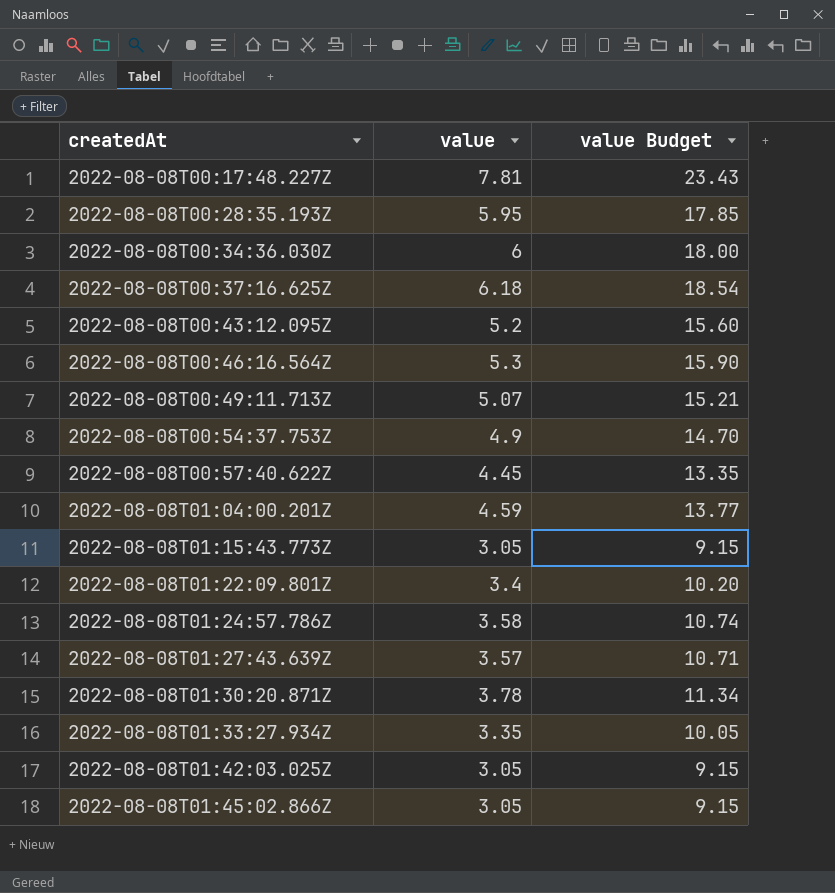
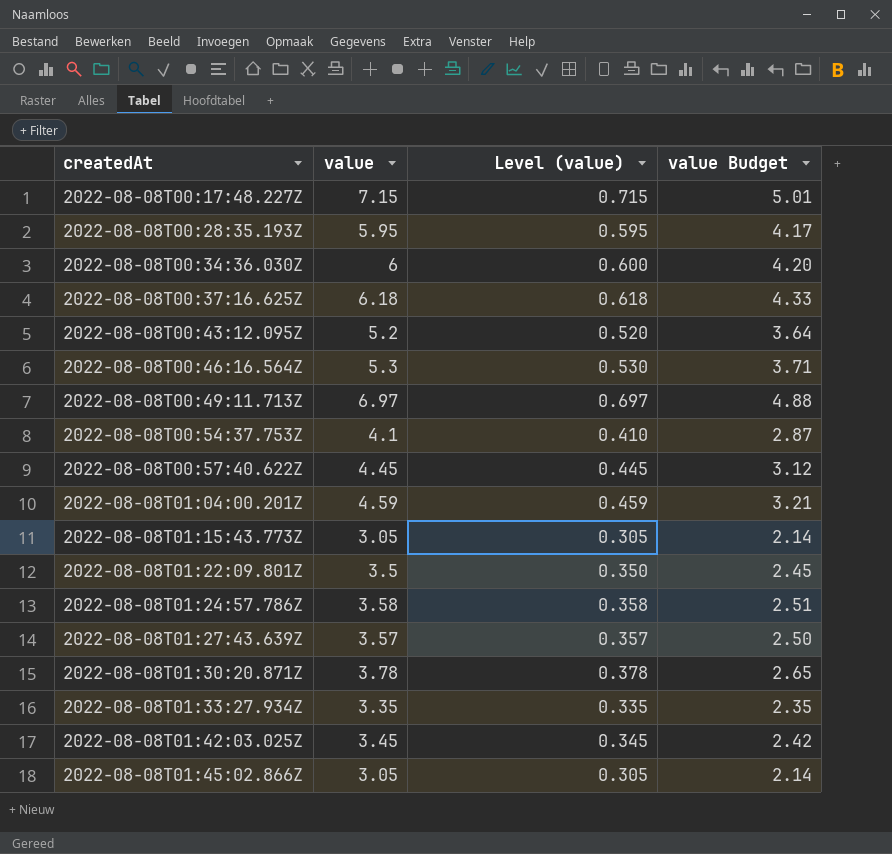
column Level (value) | formula: none -> [value] * 0.1
column value Budget | formula: [value] * 3 -> [value] * 0.7
2022-08-08T00:17:48.227Z | value: 7.81 -> 7.15
2022-08-08T00:49:11.713Z | value: 5.07 -> 6.97
2022-08-08T00:54:37.753Z | value: 4.9 -> 4.1
2022-08-08T01:22:09.801Z | value: 3.4 -> 3.5
2022-08-08T01:42:03.025Z | value: 3.05 -> 3.45

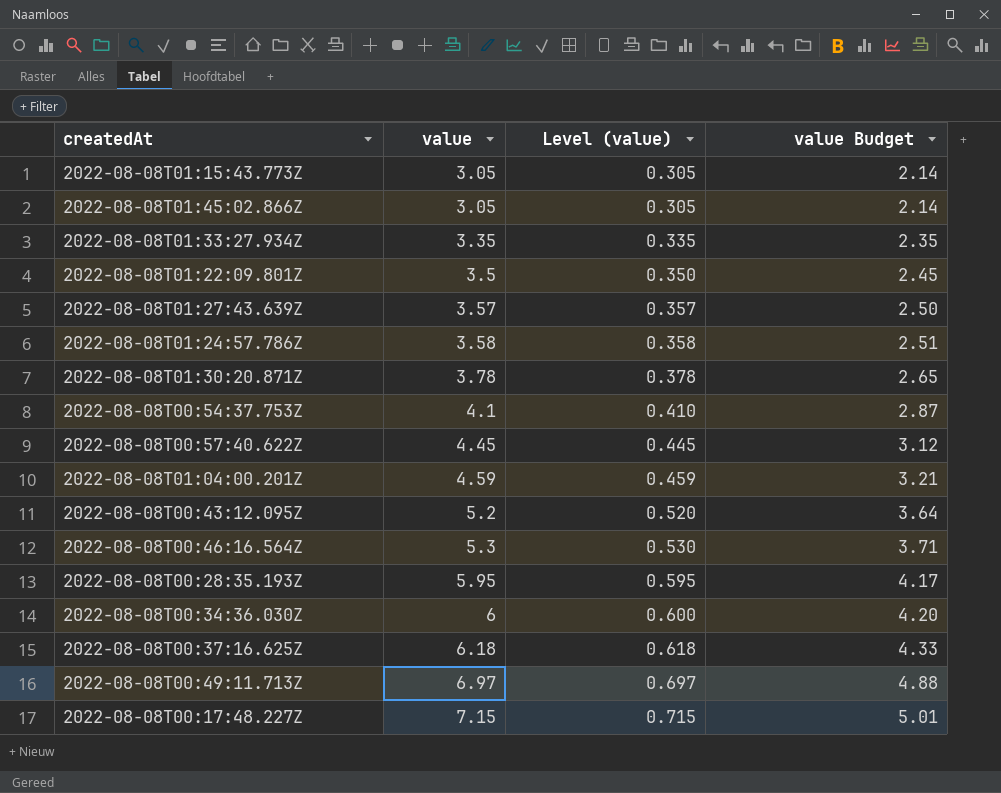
row order: createdAt ascending -> value ascending
row 2022-08-08T01:42:03.025Z: 3.45 | 0.345 | 2.42 -> none

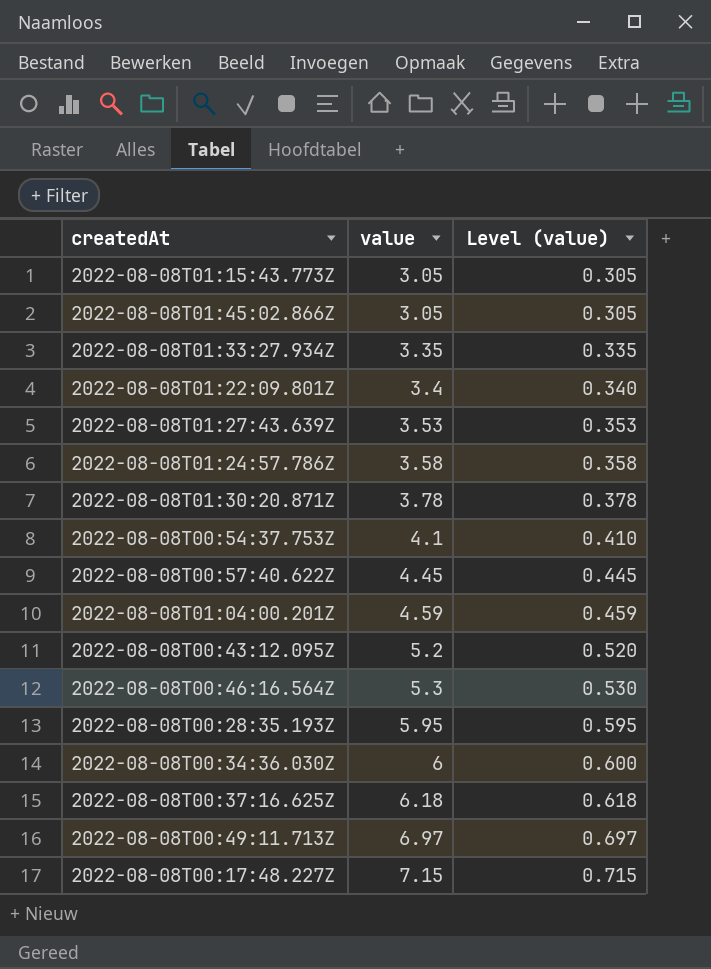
column value Budget | formula: [value] * 0.7 -> none
2022-08-08T01:22:09.801Z | value: 3.5 -> 3.4
2022-08-08T01:22:09.801Z | Level (value): 0.350 -> 0.340
2022-08-08T01:27:43.639Z | value: 3.57 -> 3.53
2022-08-08T01:27:43.639Z | Level (value): 0.357 -> 0.353

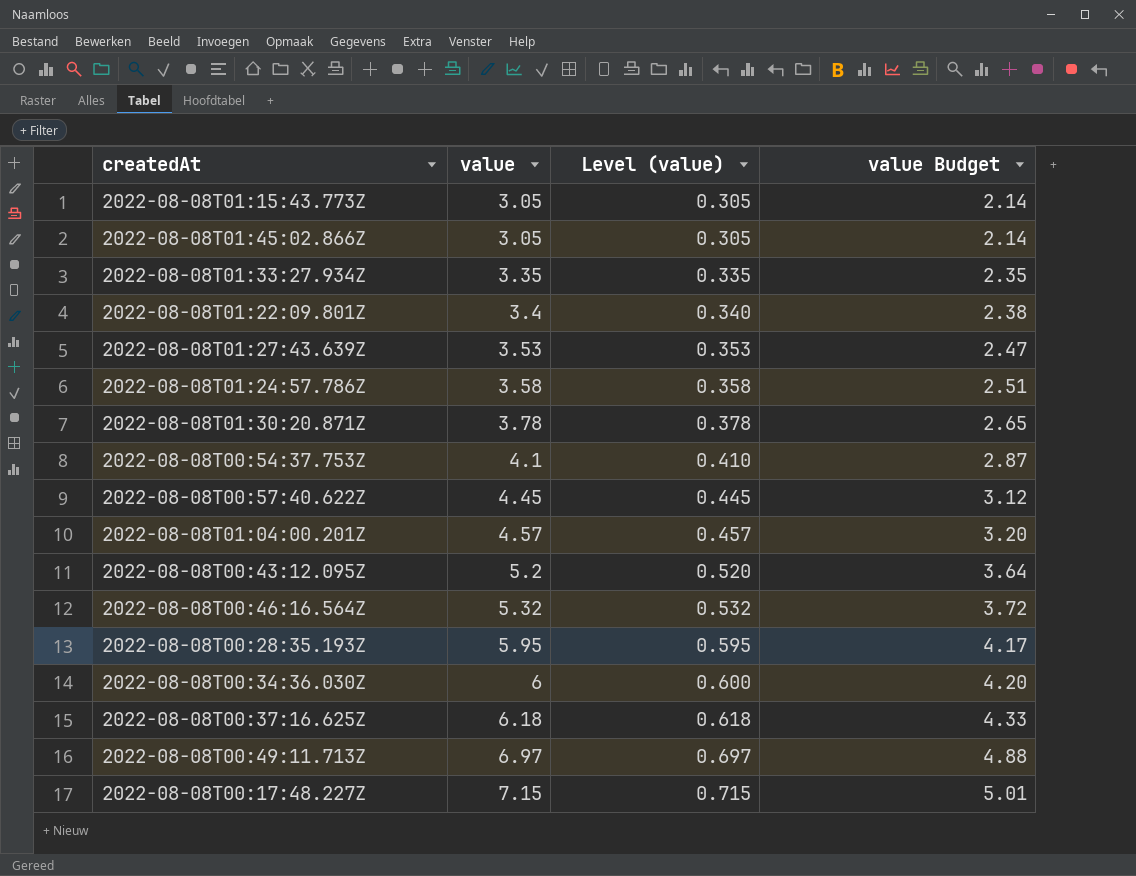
column value Budget | formula: none -> [value] * 0.7
2022-08-08T01:04:00.201Z | value: 4.59 -> 4.57
2022-08-08T01:04:00.201Z | Level (value): 0.459 -> 0.457
2022-08-08T00:46:16.564Z | value: 5.3 -> 5.32
2022-08-08T00:46:16.564Z | Level (value): 0.530 -> 0.532

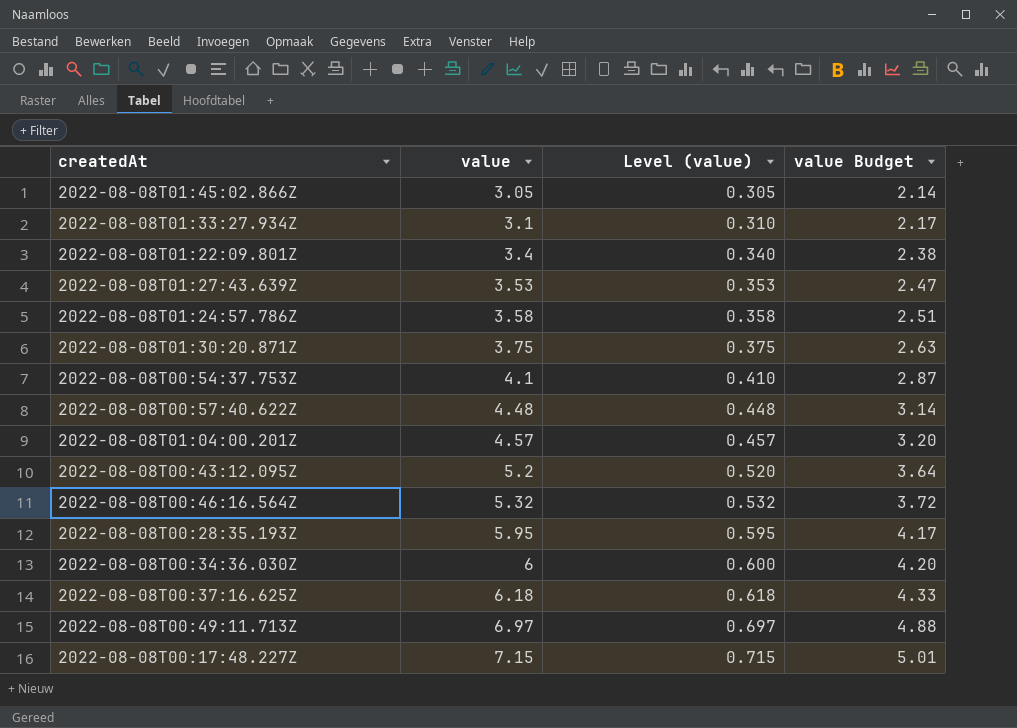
row 2022-08-08T01:15:43.773Z: 3.05 | 0.305 | 2.14 -> none
2022-08-08T01:33:27.934Z | value: 3.35 -> 3.1
2022-08-08T01:33:27.934Z | Level (value): 0.335 -> 0.310
2022-08-08T01:33:27.934Z | value Budget: 2.35 -> 2.17
2022-08-08T01:30:20.871Z | value: 3.78 -> 3.75
2022-08-08T01:30:20.871Z | Level (value): 0.378 -> 0.375
2022-08-08T01:30:20.871Z | value Budget: 2.65 -> 2.63
2022-08-08T00:57:40.622Z | value: 4.45 -> 4.48
2022-08-08T00:57:40.622Z | Level (value): 0.445 -> 0.448
2022-08-08T00:57:40.622Z | value Budget: 3.12 -> 3.14

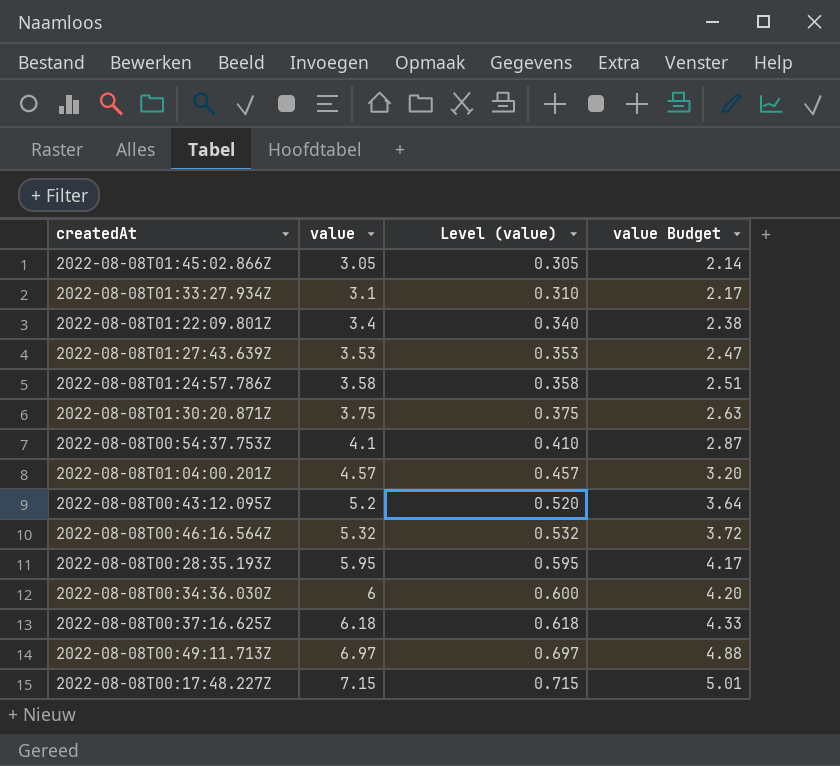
row 2022-08-08T00:57:40.622Z: 4.48 | 0.448 | 3.14 -> none

